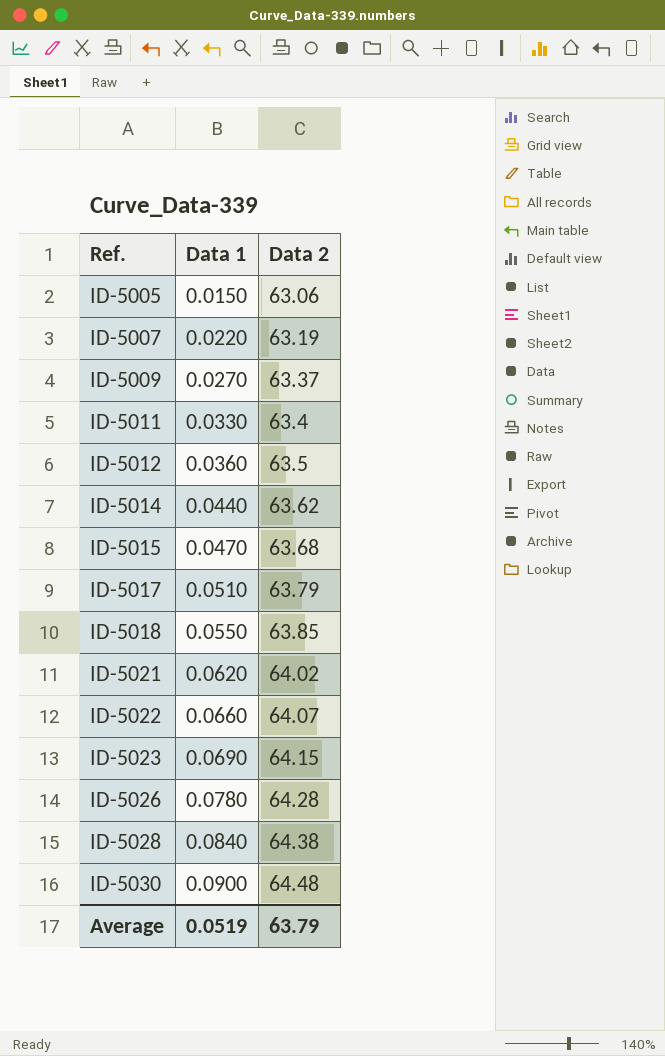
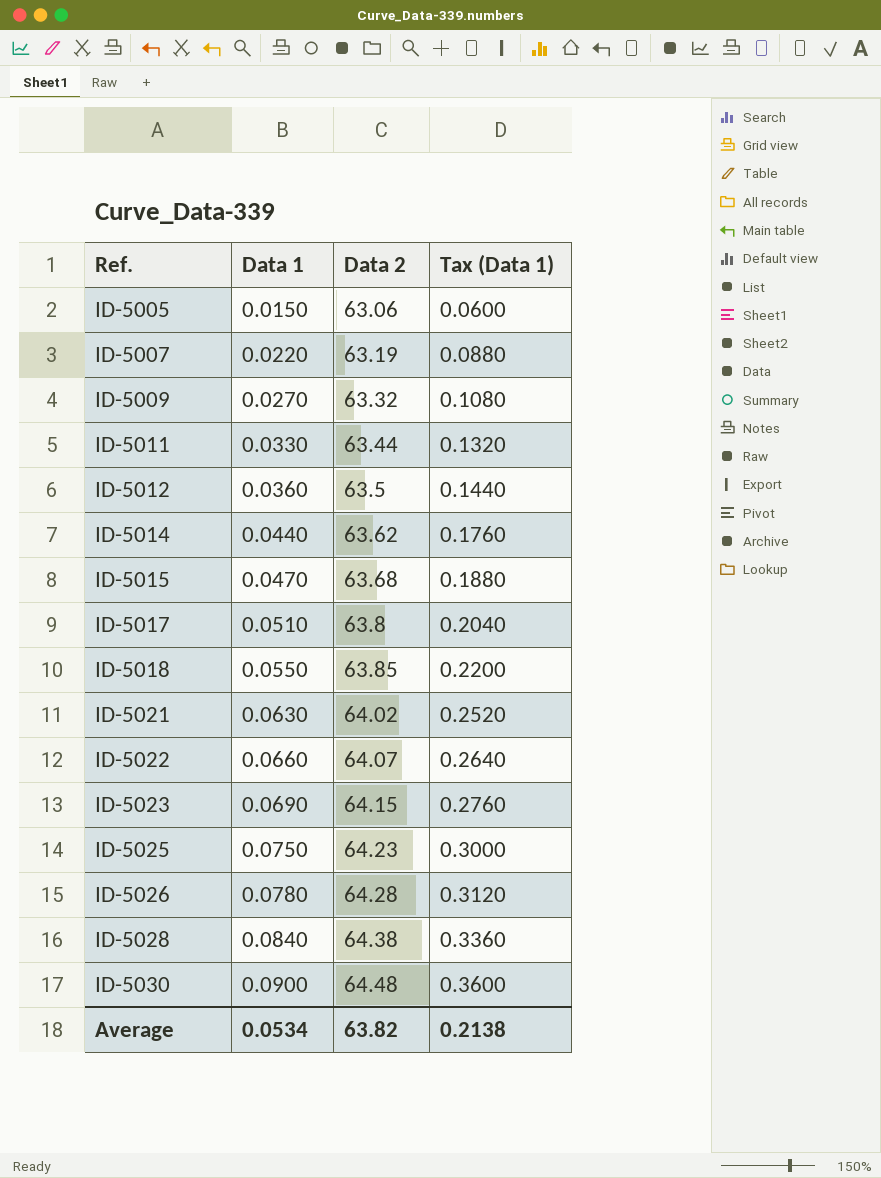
column Tax (Data 1) | formula: none -> [Data 1] * 4
ID-5009 | Data 2: 63.37 -> 63.32
ID-5011 | Data 2: 63.4 -> 63.44
ID-5017 | Data 2: 63.79 -> 63.8
ID-5021 | Data 1: 0.0620 -> 0.0630
row ID-5025: none -> 0.0750 | 64.23 | 0.3000
Average | Data 1: 0.0519 -> 0.0534
Average | Data 2: 63.79 -> 63.82

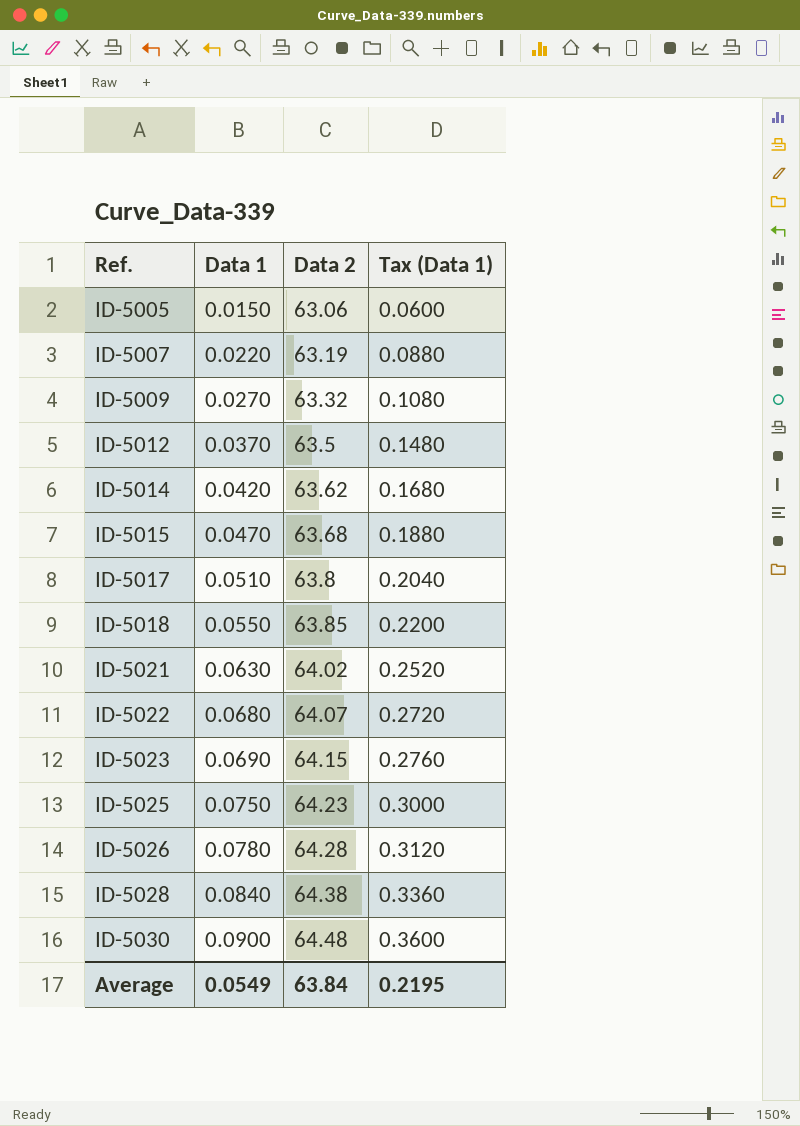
row ID-5011: 0.0330 | 63.44 | 0.1320 -> none
ID-5012 | Data 1: 0.0360 -> 0.0370
ID-5012 | Tax (Data 1): 0.1440 -> 0.1480
ID-5014 | Data 1: 0.0440 -> 0.0420
ID-5014 | Tax (Data 1): 0.1760 -> 0.1680
ID-5022 | Data 1: 0.0660 -> 0.0680
ID-5022 | Tax (Data 1): 0.2640 -> 0.2720
Average | Data 1: 0.0534 -> 0.0549
Average | Data 2: 63.82 -> 63.84
Average | Tax (Data 1): 0.2138 -> 0.2195

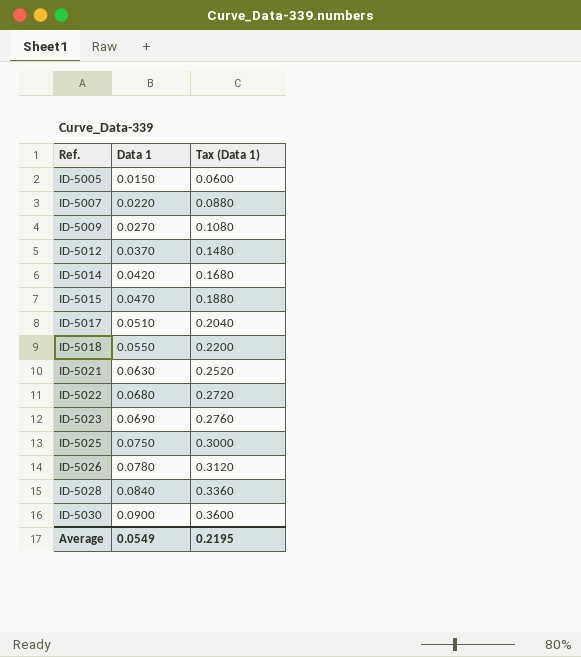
column Data 2 | position: 3 -> none

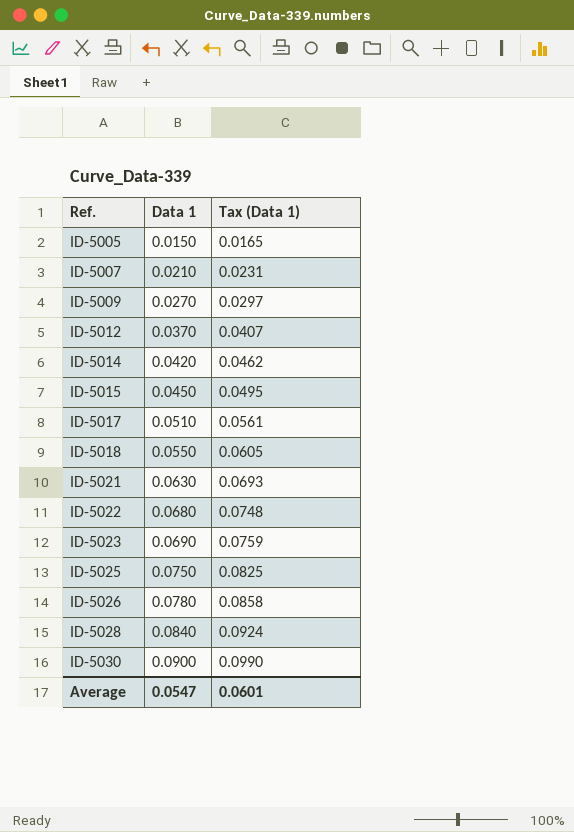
column Tax (Data 1) | formula: [Data 1] * 4 -> [Data 1] * 1.1
ID-5007 | Data 1: 0.0220 -> 0.0210
ID-5015 | Data 1: 0.0470 -> 0.0450
Average | Data 1: 0.0549 -> 0.0547
Average | Tax (Data 1): 0.2195 -> 0.0601

